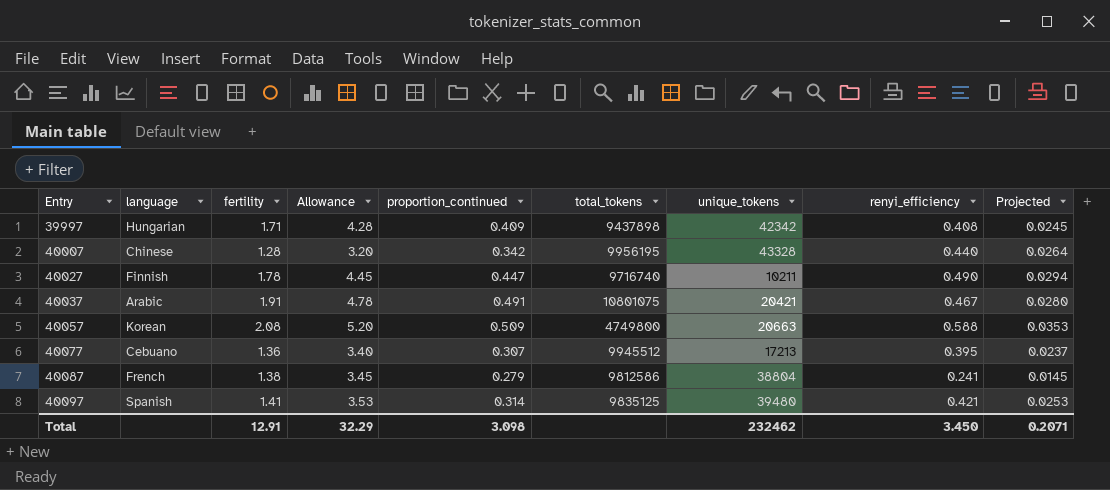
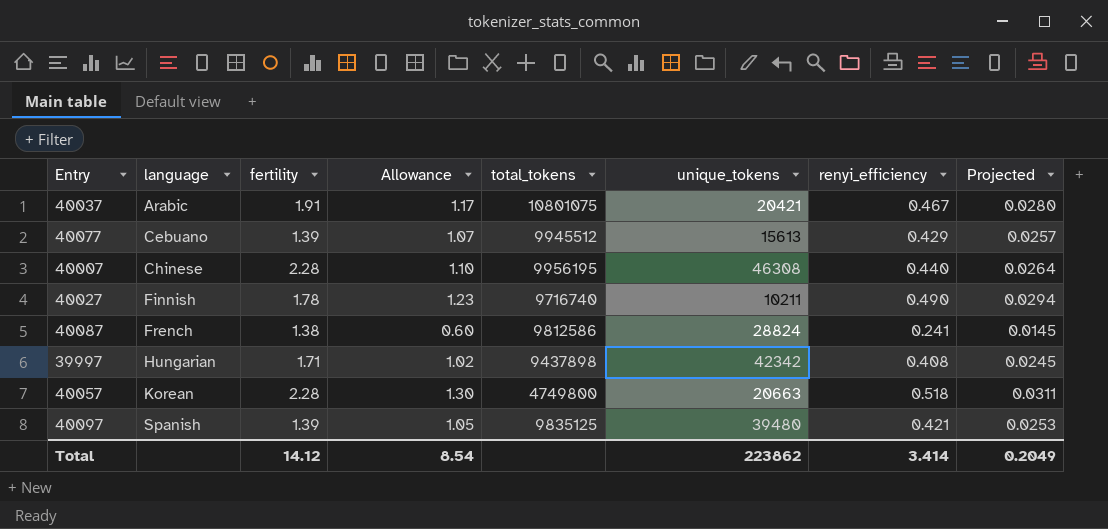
row order: Entry ascending -> language ascending
column proportion_continued | position: 5 -> none
column Allowance | formula: [fertility] * 2.5 -> [renyi_efficiency] * 2.5
40077 | fertility: 1.36 -> 1.39
40077 | unique_tokens: 17213 -> 15613
40077 | renyi_efficiency: 0.395 -> 0.429
40077 | Projected: 0.0237 -> 0.0257
40007 | fertility: 1.28 -> 2.28
40007 | unique_tokens: 43328 -> 46308
40087 | unique_tokens: 38804 -> 28824
40057 | fertility: 2.08 -> 2.28
40057 | renyi_efficiency: 0.588 -> 0.518
40057 | Projected: 0.0353 -> 0.0311
40097 | fertility: 1.41 -> 1.39
Total | fertility: 12.91 -> 14.12
Total | Allowance: 32.29 -> 8.54
Total | unique_tokens: 232462 -> 223862
Total | renyi_efficiency: 3.450 -> 3.414
Total | Projected: 0.2071 -> 0.2049

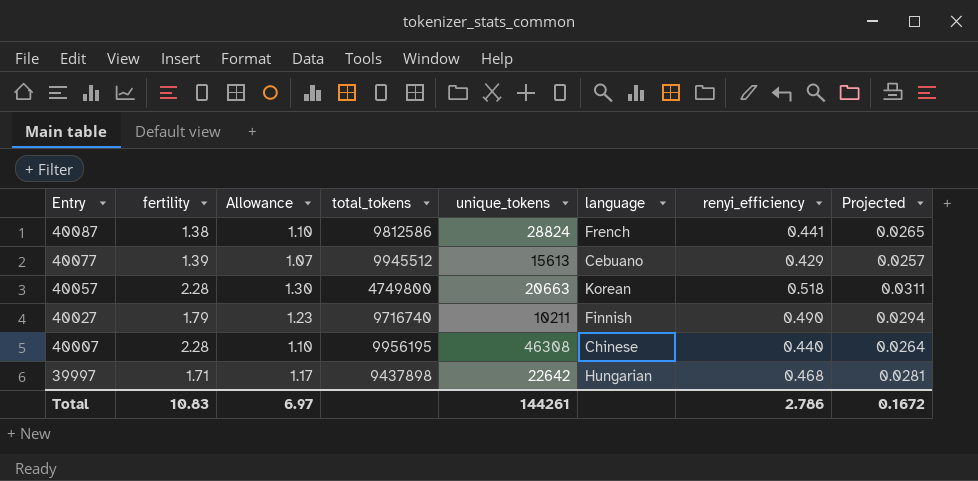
row order: language ascending -> Entry descending
column language | position: 2 -> 6
row 40037: Arabic | 1.91 | 1.17 | 10801075 | 20421 | 0.467 | 0.0280 -> none
row 40097: Spanish | 1.39 | 1.05 | 9835125 | 39480 | 0.421 | 0.0253 -> none
40087 | Allowance: 0.60 -> 1.10
40087 | renyi_efficiency: 0.241 -> 0.441
40087 | Projected: 0.0145 -> 0.0265
40027 | fertility: 1.78 -> 1.79
39997 | Allowance: 1.02 -> 1.17
39997 | unique_tokens: 42342 -> 22642
39997 | renyi_efficiency: 0.408 -> 0.468
39997 | Projected: 0.0245 -> 0.0281
Total | fertility: 14.12 -> 10.83
Total | Allowance: 8.54 -> 6.97
Total | unique_tokens: 223862 -> 144261
Total | renyi_efficiency: 3.414 -> 2.786
Total | Projected: 0.2049 -> 0.1672

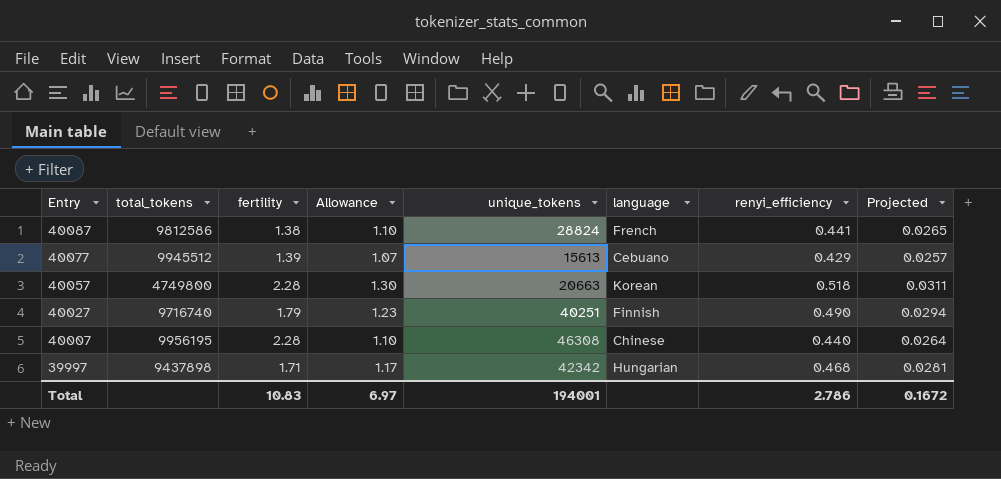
column total_tokens | position: 4 -> 2
40027 | unique_tokens: 10211 -> 40251
39997 | unique_tokens: 22642 -> 42342
Total | unique_tokens: 144261 -> 194001

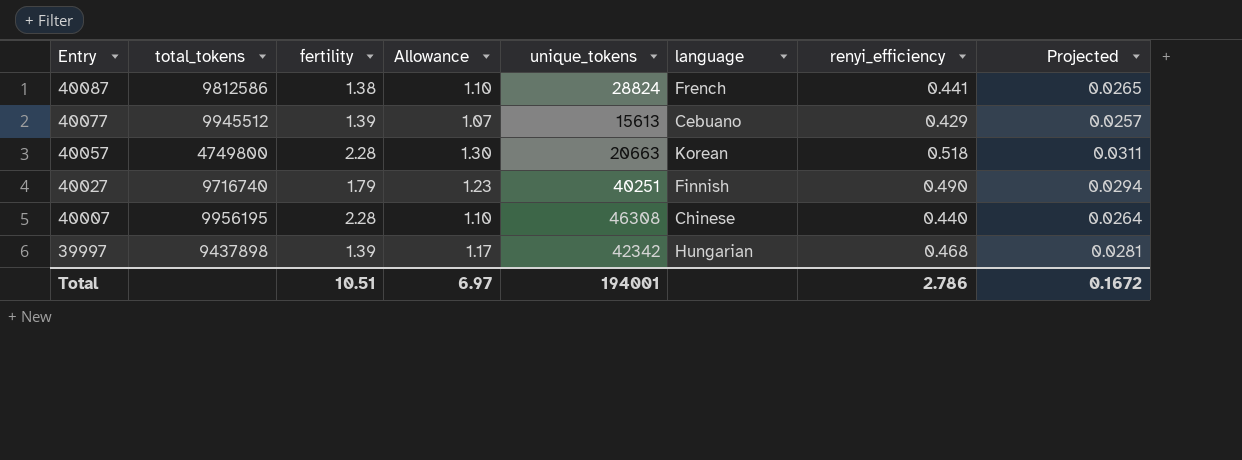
39997 | fertility: 1.71 -> 1.39
Total | fertility: 10.83 -> 10.51

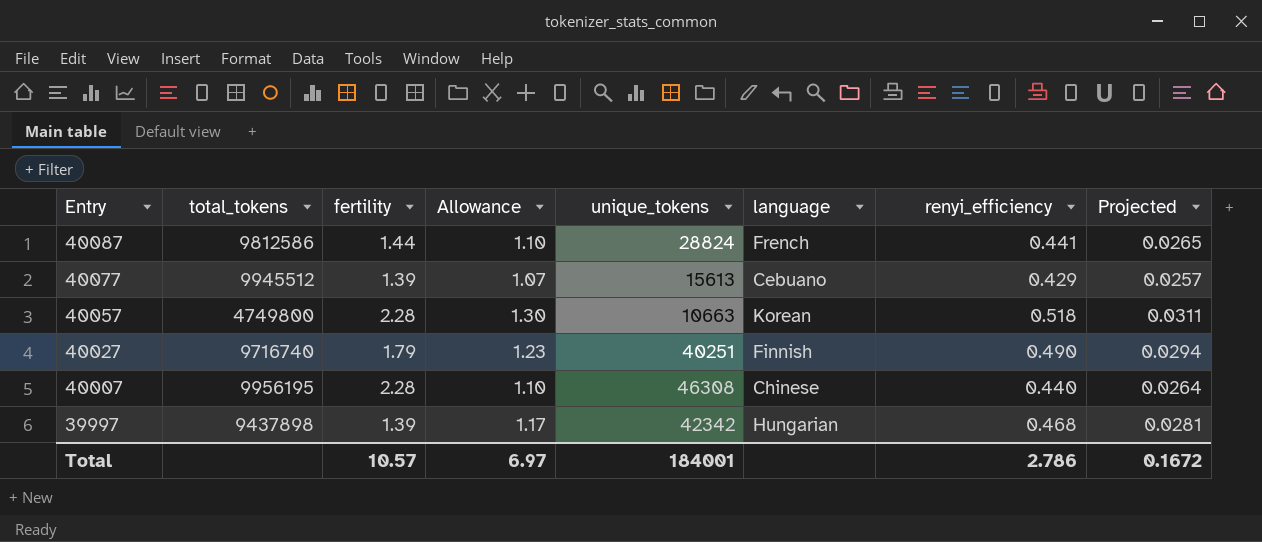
40087 | fertility: 1.38 -> 1.44
40057 | unique_tokens: 20663 -> 10663
Total | fertility: 10.51 -> 10.57
Total | unique_tokens: 194001 -> 184001

